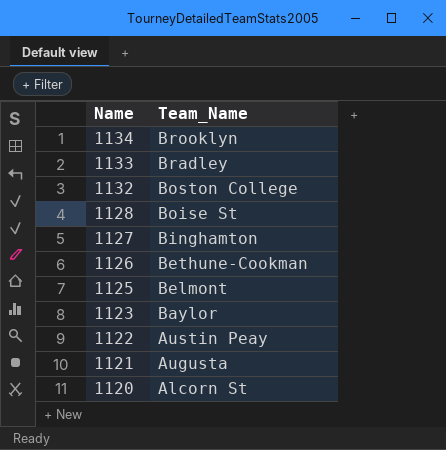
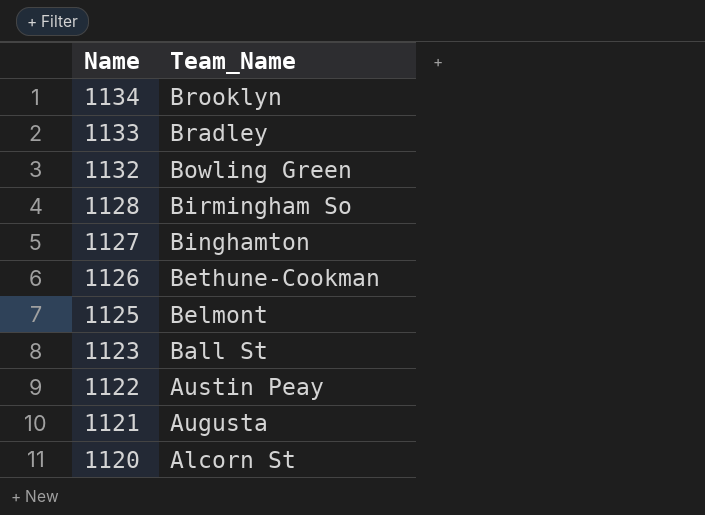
1132 | Team_Name: Boston College -> Bowling Green
1128 | Team_Name: Boise St -> Birmingham So
1123 | Team_Name: Baylor -> Ball St

